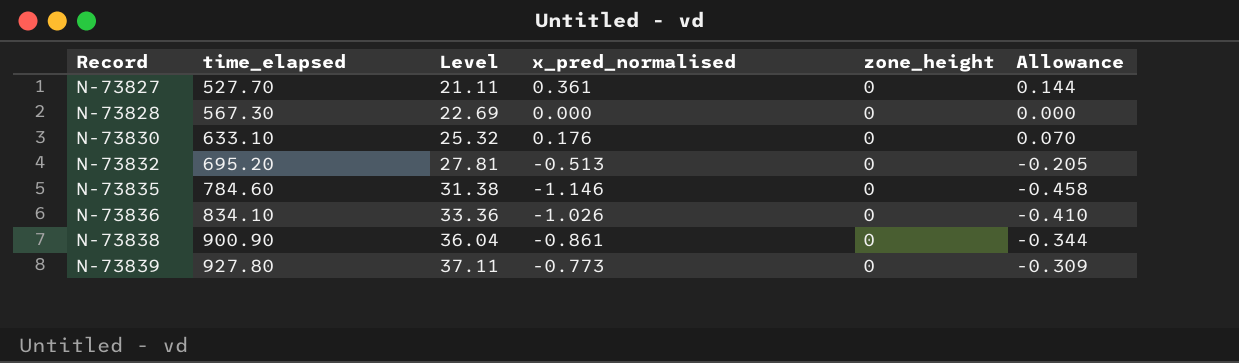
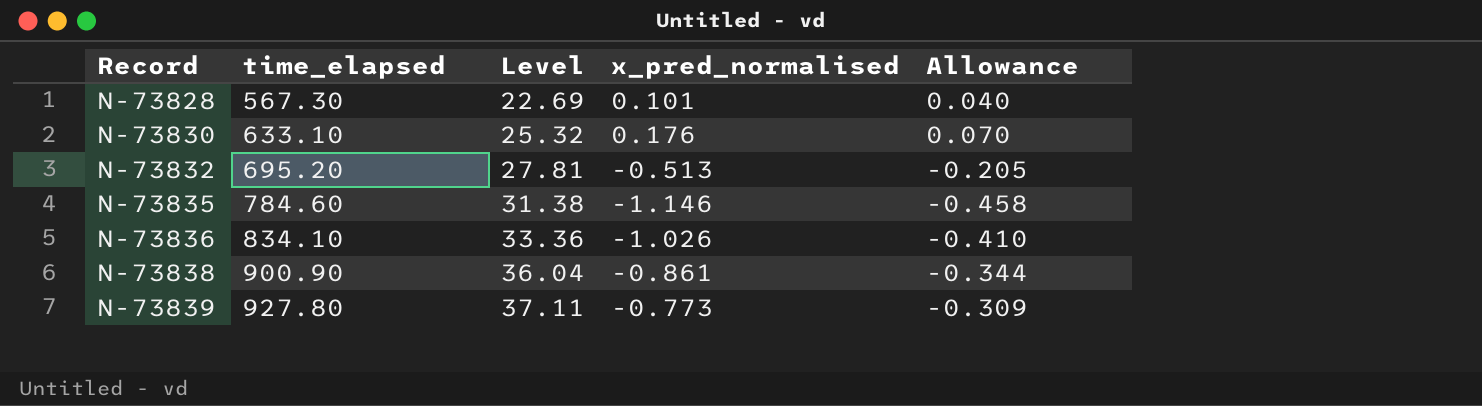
column zone_height | position: 5 -> none
row N-73827: 527.70 | 21.11 | 0.361 | 0 | 0.144 -> none
N-73828 | x_pred_normalised: 0.000 -> 0.101
N-73828 | Allowance: 0.000 -> 0.040

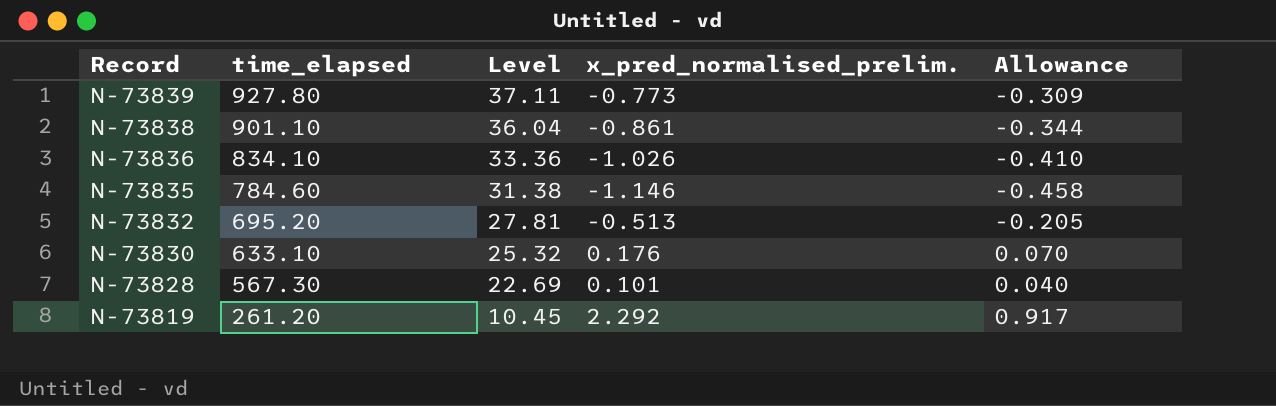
row order: Record ascending -> Record descending
column name: x_pred_normalised -> x_pred_normalised_prelim.
N-73838 | time_elapsed: 900.90 -> 901.10
row N-73819: none -> 261.20 | 10.45 | 2.292 | 0.917

